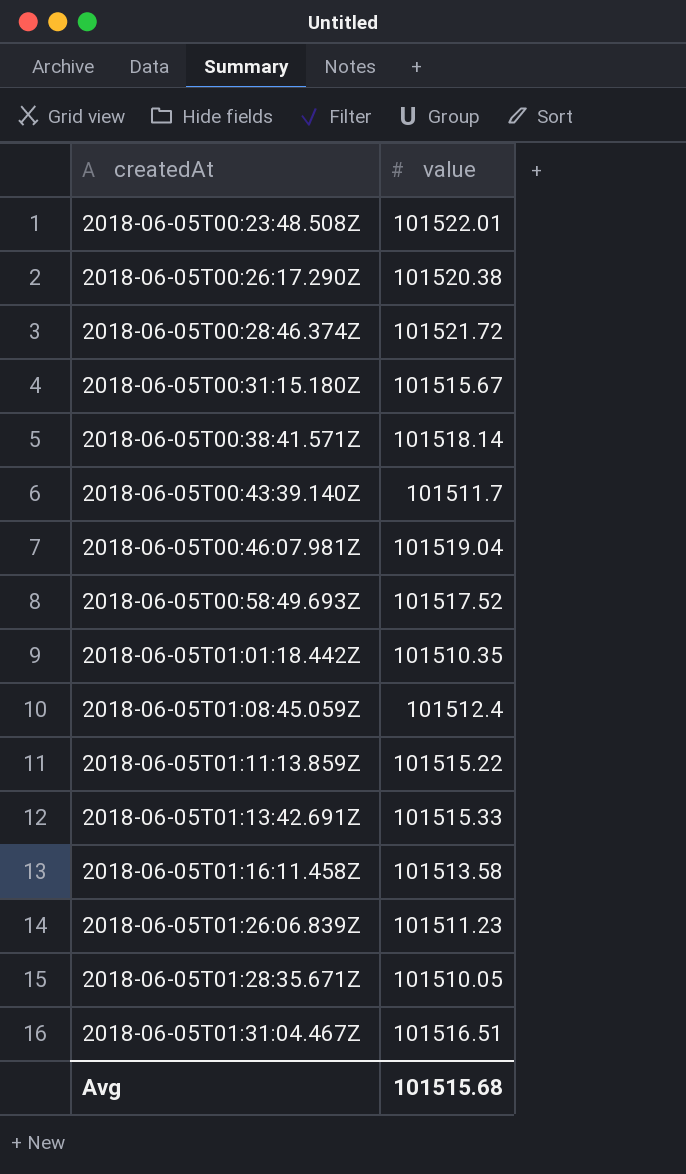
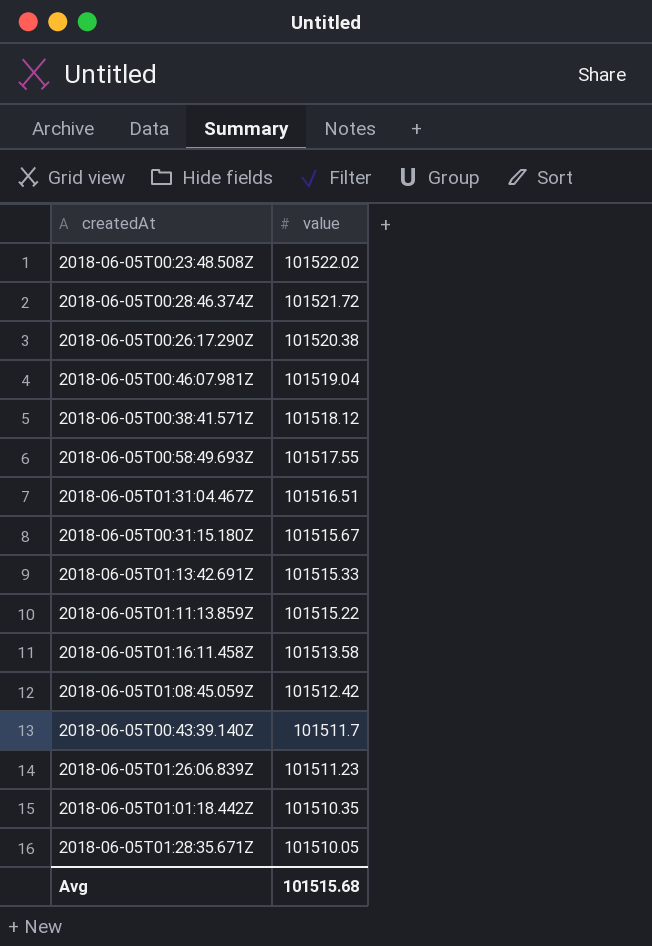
row order: createdAt ascending -> value descending
2018-06-05T00:23:48.508Z | value: 101522.01 -> 101522.02
2018-06-05T00:38:41.571Z | value: 101518.14 -> 101518.12
2018-06-05T00:58:49.693Z | value: 101517.52 -> 101517.55
2018-06-05T01:08:45.059Z | value: 101512.4 -> 101512.42

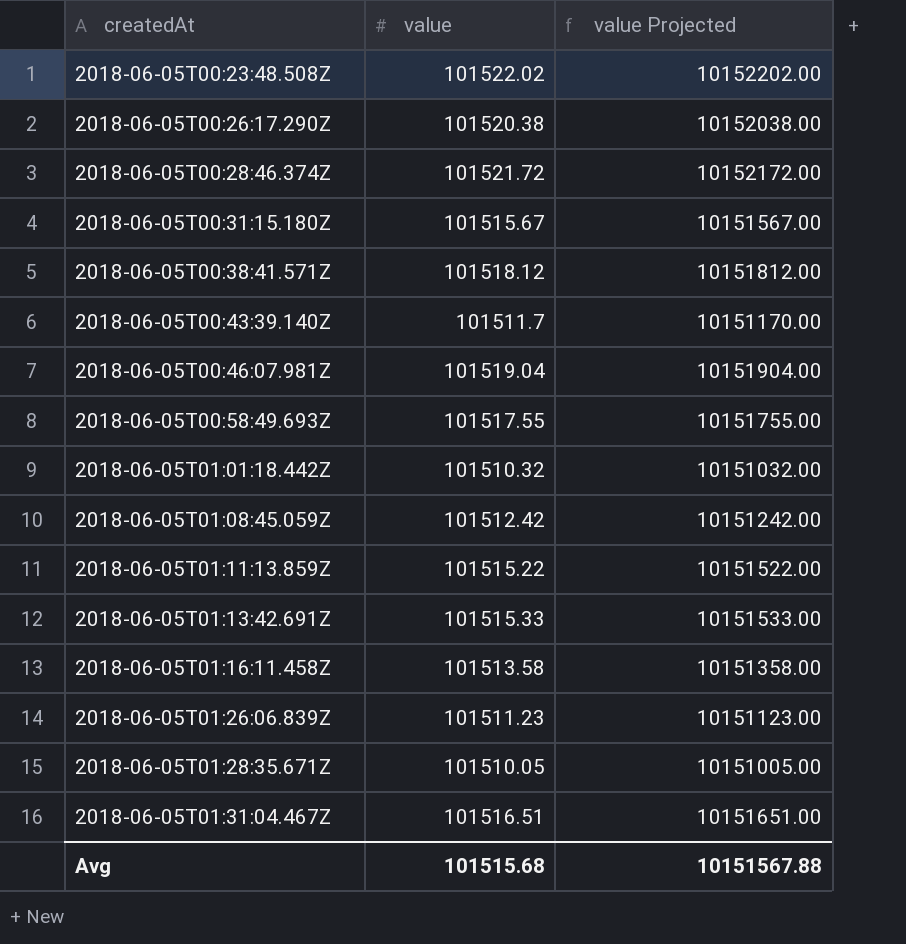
row order: value descending -> createdAt ascending
column value Projected | formula: none -> [value] * 100
2018-06-05T01:01:18.442Z | value: 101510.35 -> 101510.32

